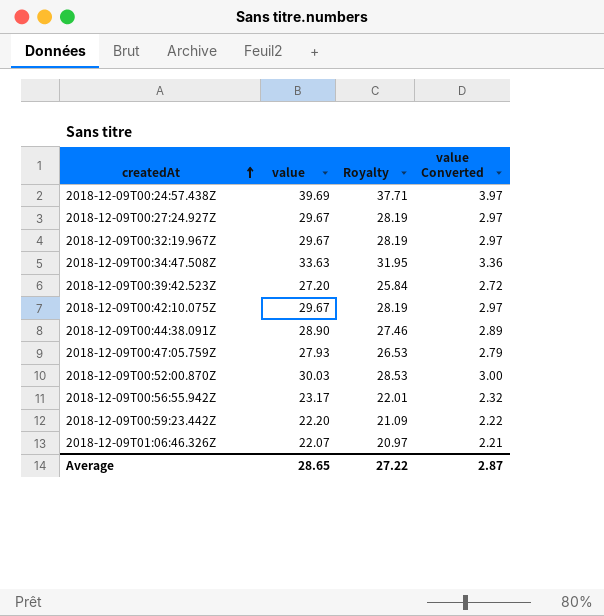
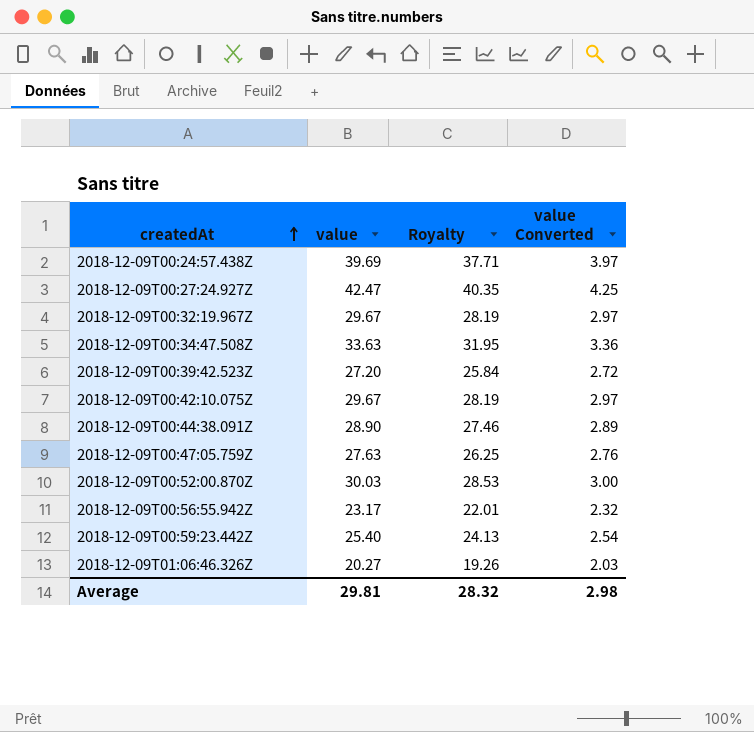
2018-12-09T00:27:24.927Z | value: 29.67 -> 42.47
2018-12-09T00:27:24.927Z | Royalty: 28.19 -> 40.35
2018-12-09T00:27:24.927Z | value Converted: 2.97 -> 4.25
2018-12-09T00:47:05.759Z | value: 27.93 -> 27.63
2018-12-09T00:47:05.759Z | Royalty: 26.53 -> 26.25
2018-12-09T00:47:05.759Z | value Converted: 2.79 -> 2.76
2018-12-09T00:59:23.442Z | value: 22.20 -> 25.40
2018-12-09T00:59:23.442Z | Royalty: 21.09 -> 24.13
2018-12-09T00:59:23.442Z | value Converted: 2.22 -> 2.54
2018-12-09T01:06:46.326Z | value: 22.07 -> 20.27
2018-12-09T01:06:46.326Z | Royalty: 20.97 -> 19.26
2018-12-09T01:06:46.326Z | value Converted: 2.21 -> 2.03
Average | value: 28.65 -> 29.81
Average | Royalty: 27.22 -> 28.32
Average | value Converted: 2.87 -> 2.98

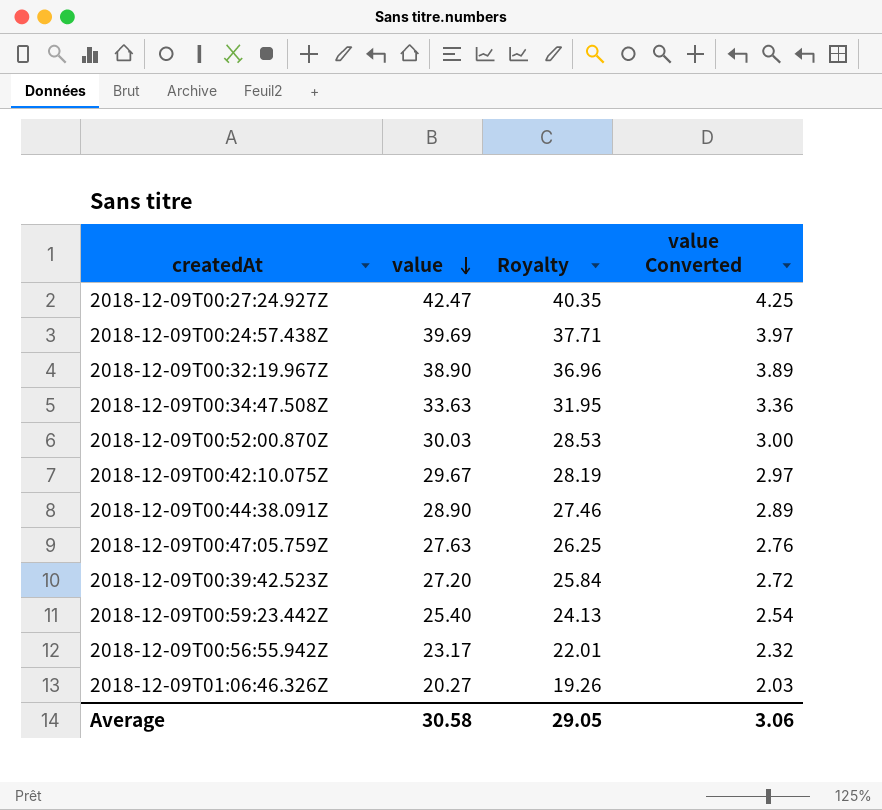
row order: createdAt ascending -> value descending
2018-12-09T00:32:19.967Z | value: 29.67 -> 38.90
2018-12-09T00:32:19.967Z | Royalty: 28.19 -> 36.96
2018-12-09T00:32:19.967Z | value Converted: 2.97 -> 3.89
Average | value: 29.81 -> 30.58
Average | Royalty: 28.32 -> 29.05
Average | value Converted: 2.98 -> 3.06

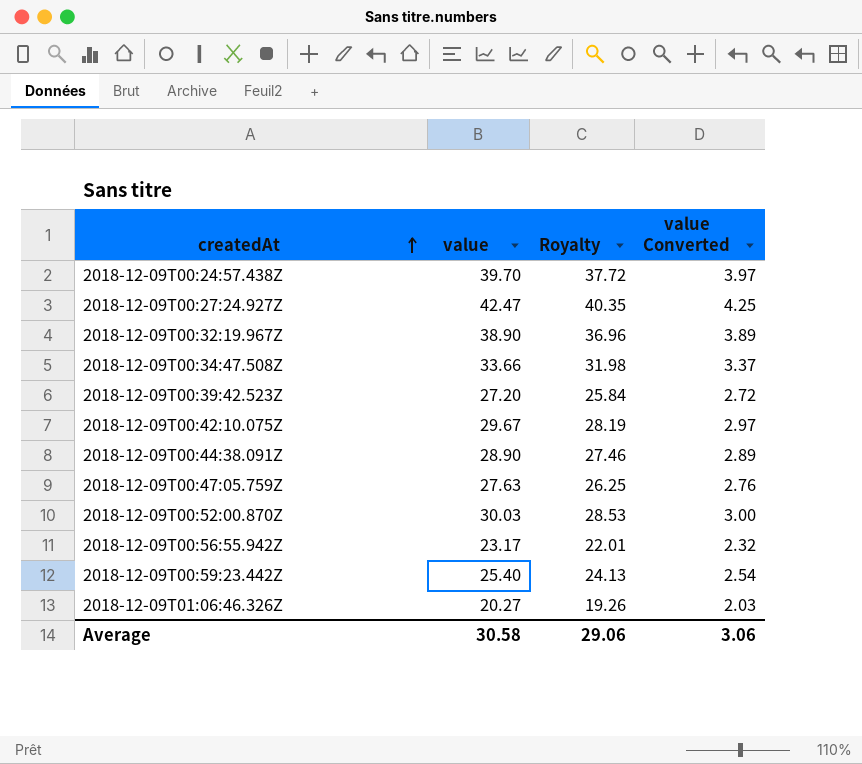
row order: value descending -> createdAt ascending
2018-12-09T00:24:57.438Z | value: 39.69 -> 39.70
2018-12-09T00:24:57.438Z | Royalty: 37.71 -> 37.72
2018-12-09T00:34:47.508Z | value: 33.63 -> 33.66
2018-12-09T00:34:47.508Z | Royalty: 31.95 -> 31.98
2018-12-09T00:34:47.508Z | value Converted: 3.36 -> 3.37
Average | Royalty: 29.05 -> 29.06

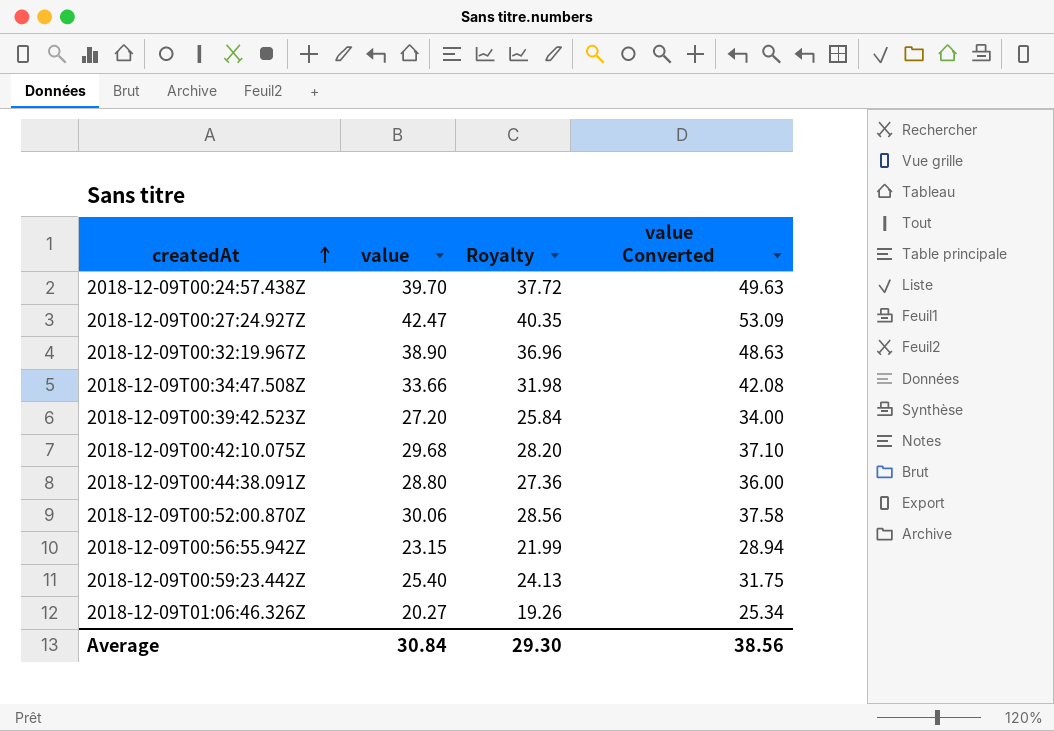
column value Converted | formula: [value] * 0.1 -> [value] * 1.25
row 2018-12-09T00:47:05.759Z: 27.63 | 26.25 | 2.76 -> none
2018-12-09T00:42:10.075Z | value: 29.67 -> 29.68
2018-12-09T00:42:10.075Z | Royalty: 28.19 -> 28.20
2018-12-09T00:44:38.091Z | value: 28.90 -> 28.80
2018-12-09T00:44:38.091Z | Royalty: 27.46 -> 27.36
2018-12-09T00:52:00.870Z | value: 30.03 -> 30.06
2018-12-09T00:52:00.870Z | Royalty: 28.53 -> 28.56
2018-12-09T00:56:55.942Z | value: 23.17 -> 23.15
2018-12-09T00:56:55.942Z | Royalty: 22.01 -> 21.99
Average | value: 30.58 -> 30.84
Average | Royalty: 29.06 -> 29.30
Average | value Converted: 3.06 -> 38.56

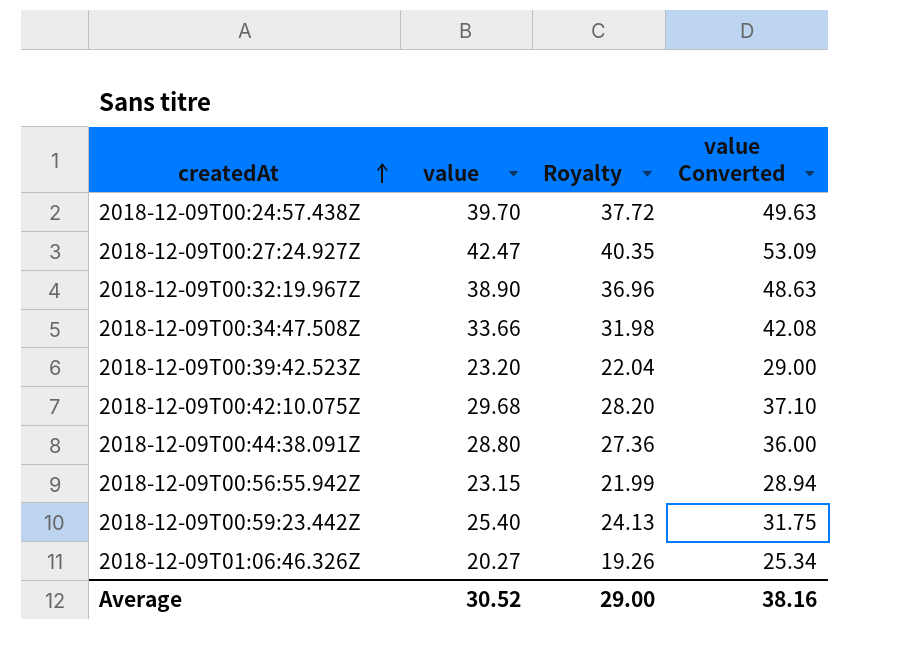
row 2018-12-09T00:52:00.870Z: 30.06 | 28.56 | 37.58 -> none
2018-12-09T00:39:42.523Z | value: 27.20 -> 23.20
2018-12-09T00:39:42.523Z | Royalty: 25.84 -> 22.04
2018-12-09T00:39:42.523Z | value Converted: 34.00 -> 29.00
Average | value: 30.84 -> 30.52
Average | Royalty: 29.30 -> 29.00
Average | value Converted: 38.56 -> 38.16

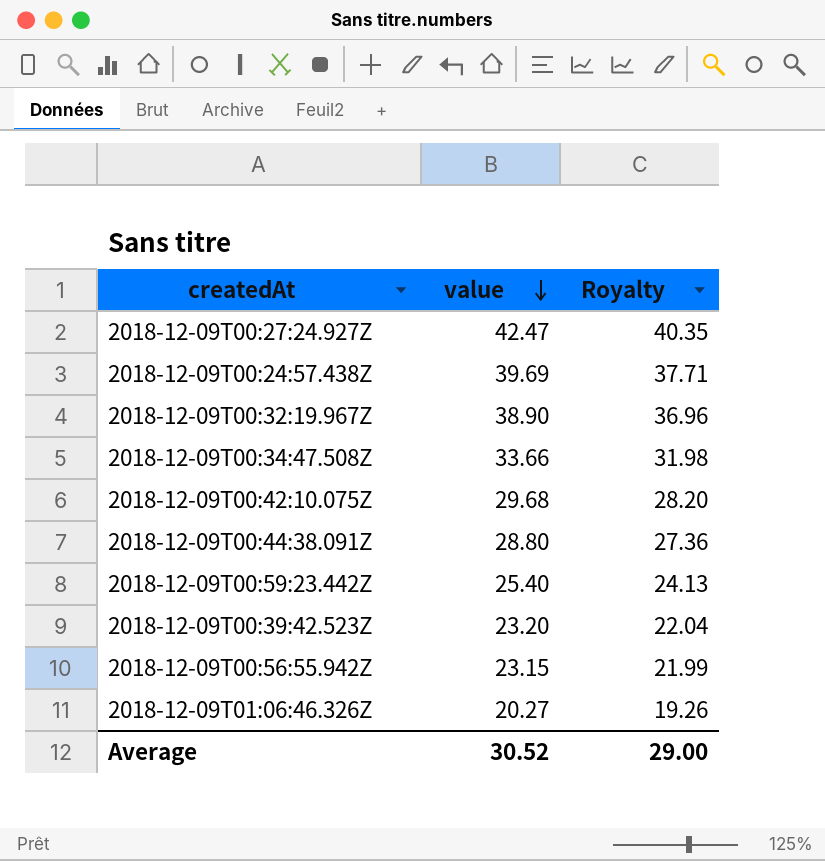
row order: createdAt ascending -> value descending
column value Converted | formula: [value] * 1.25 -> none
2018-12-09T00:24:57.438Z | value: 39.70 -> 39.69
2018-12-09T00:24:57.438Z | Royalty: 37.72 -> 37.71

